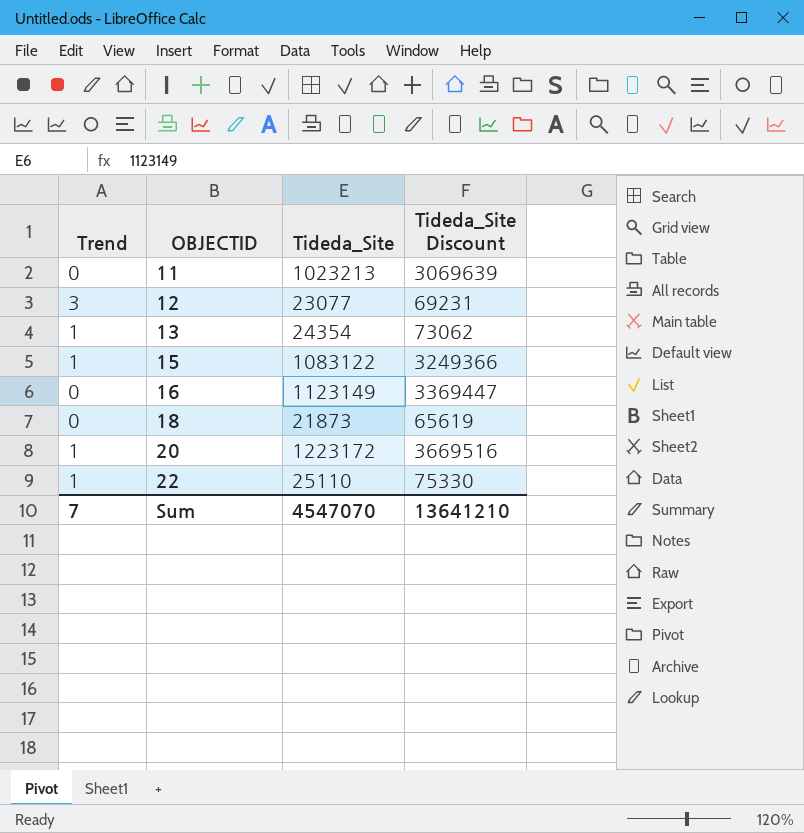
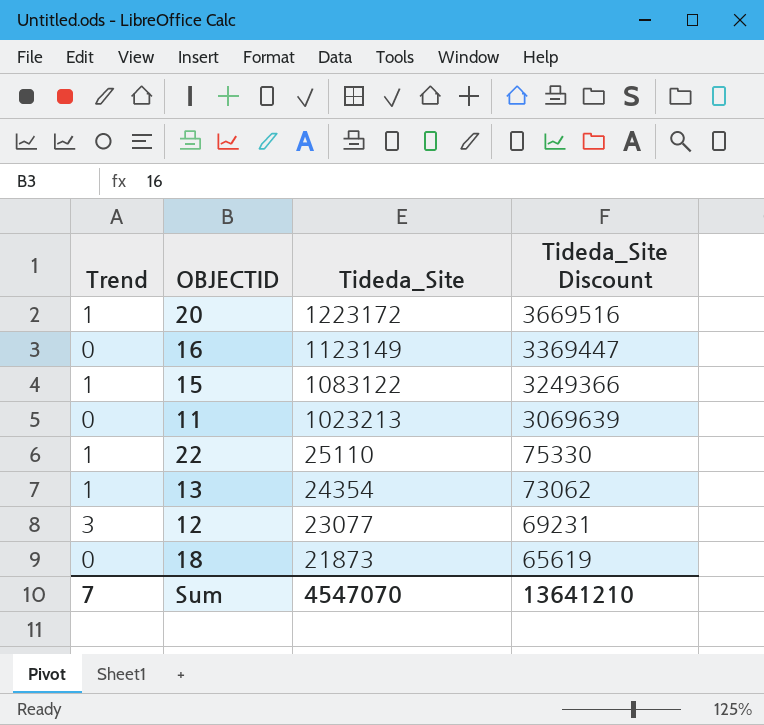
row order: OBJECTID ascending -> Tideda_Site descending

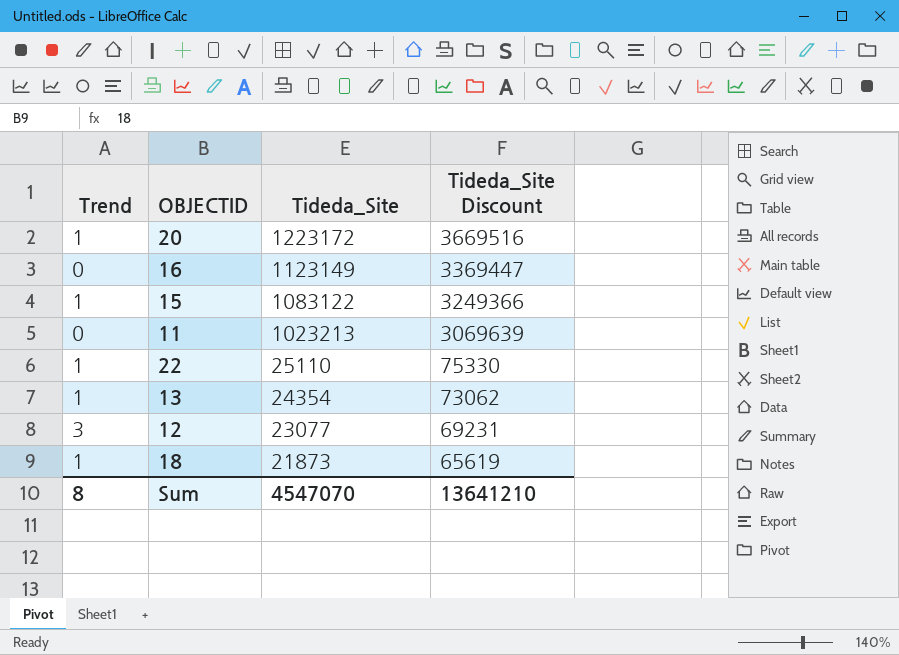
18 | Trend: 0 -> 1
Sum | Trend: 7 -> 8

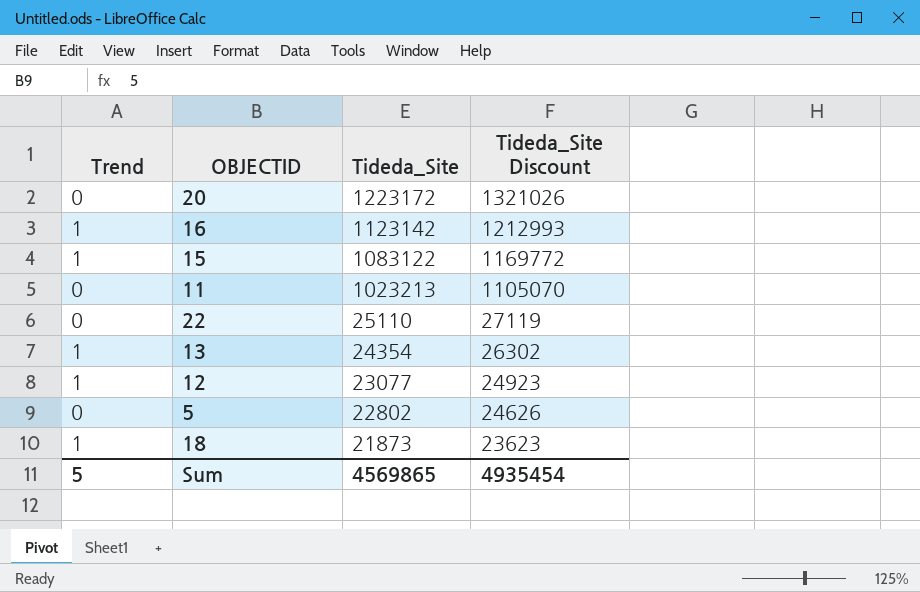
column Tideda_Site Discount | formula: [Tideda_Site] * 3 -> [Tideda_Site] * 1.08
20 | Trend: 1 -> 0
16 | Trend: 0 -> 1
16 | Tideda_Site: 1123149 -> 1123142
22 | Trend: 1 -> 0
12 | Trend: 3 -> 1
row 5: none -> 0 | 22802 | 24626
Sum | Trend: 8 -> 5
Sum | Tideda_Site: 4547070 -> 4569865
Sum | Tideda_Site Discount: 13641210 -> 4935454

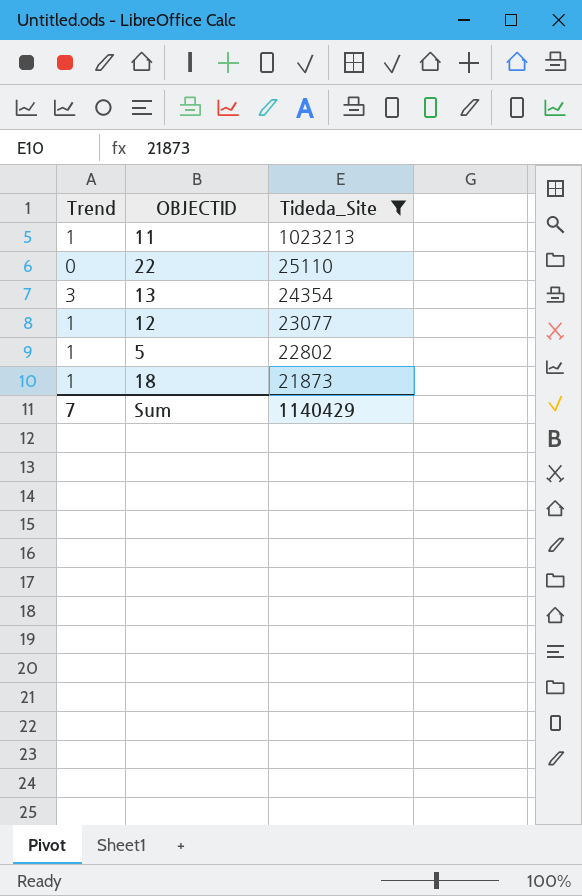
filter: none -> Tideda_Site <= 1023213
column Tideda_Site Discount | formula: [Tideda_Site] * 1.08 -> none
11 | Trend: 0 -> 1
13 | Trend: 1 -> 3
5 | Trend: 0 -> 1
Sum | Trend: 5 -> 7
Sum | Tideda_Site: 4569865 -> 1140429

